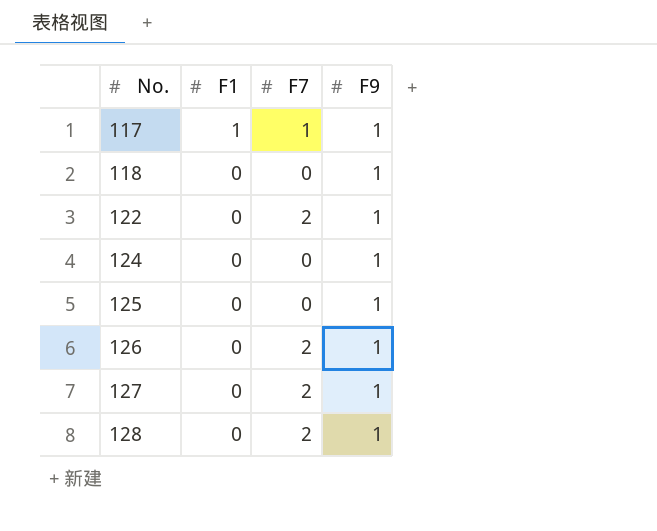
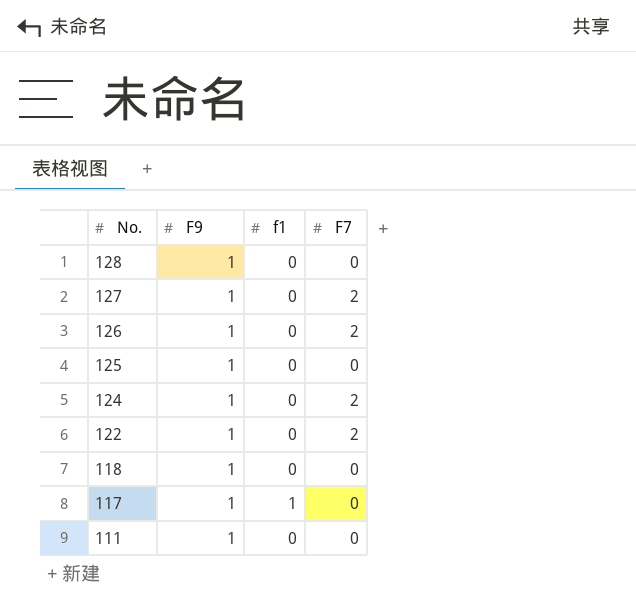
row order: No. ascending -> No. descending
column F9 | position: 4 -> 2
column name: F1 -> f1
128 | F7: 2 -> 0
124 | F7: 0 -> 2
117 | F7: 1 -> 0
row 111: none -> 1 | 0 | 0

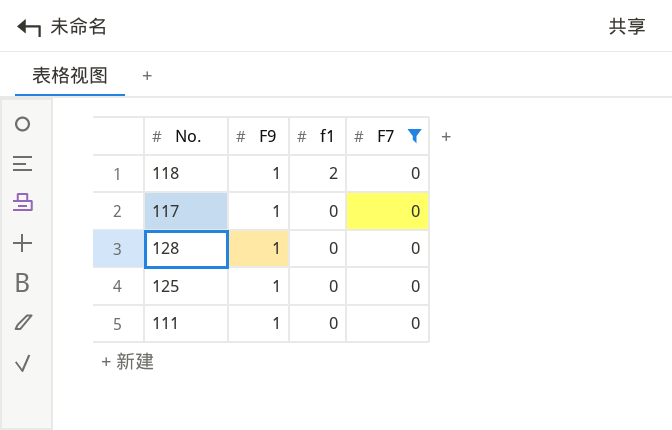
filter: none -> F7 = 0
row order: No. descending -> f1 descending
118 | f1: 0 -> 2
117 | f1: 1 -> 0

